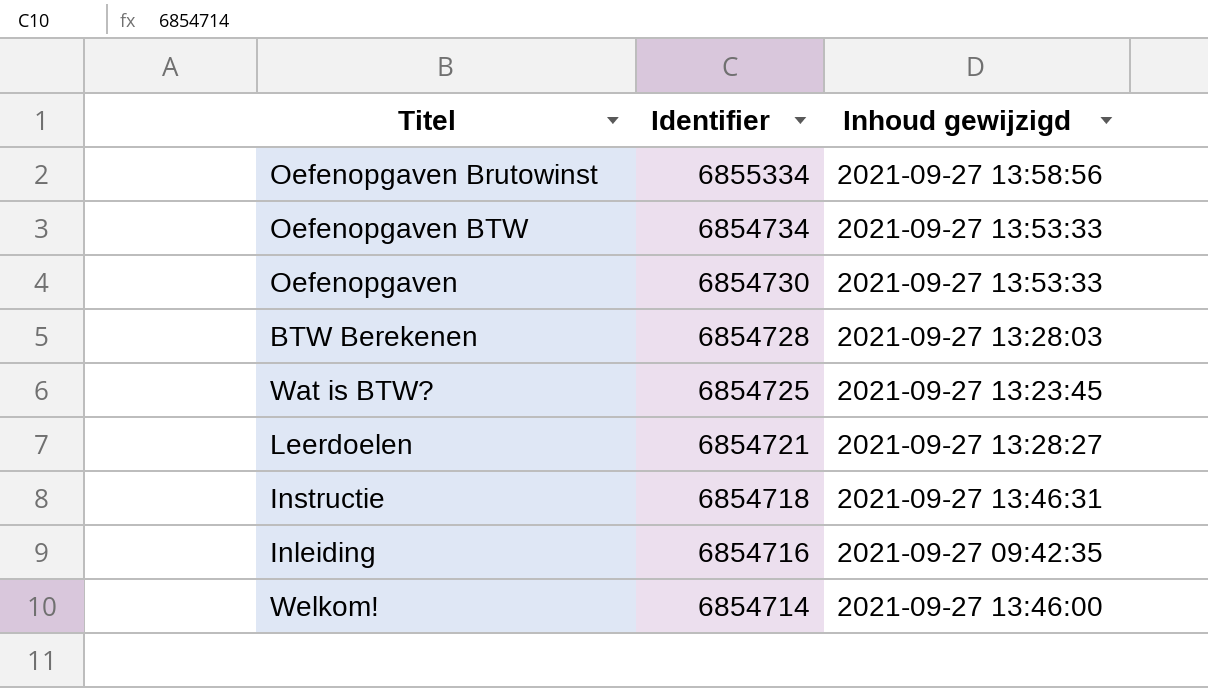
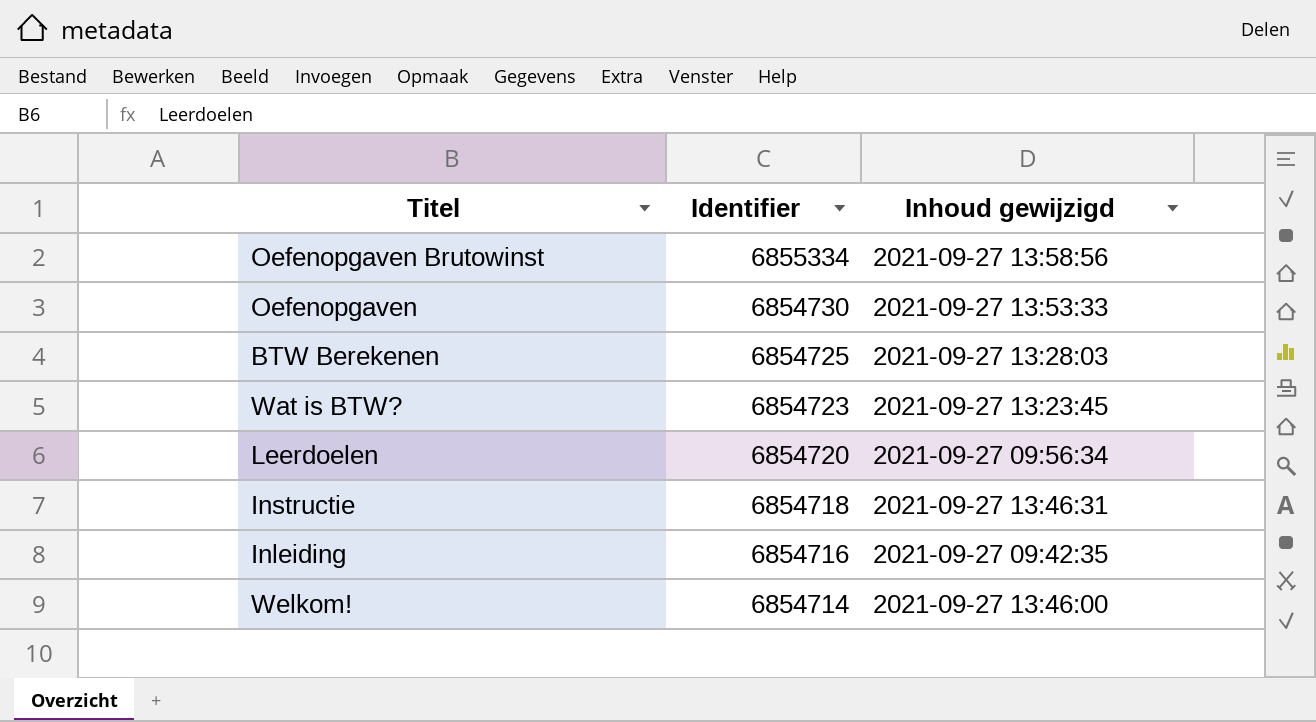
row Oefenopgaven BTW: 6854734 | 2021-09-27 13:53:33 -> none
BTW Berekenen | Identifier: 6854728 -> 6854725
Wat is BTW? | Identifier: 6854725 -> 6854723
Leerdoelen | Identifier: 6854721 -> 6854720
Leerdoelen | Inhoud gewijzigd: 2021-09-27 13:28:27 -> 2021-09-27 09:56:34

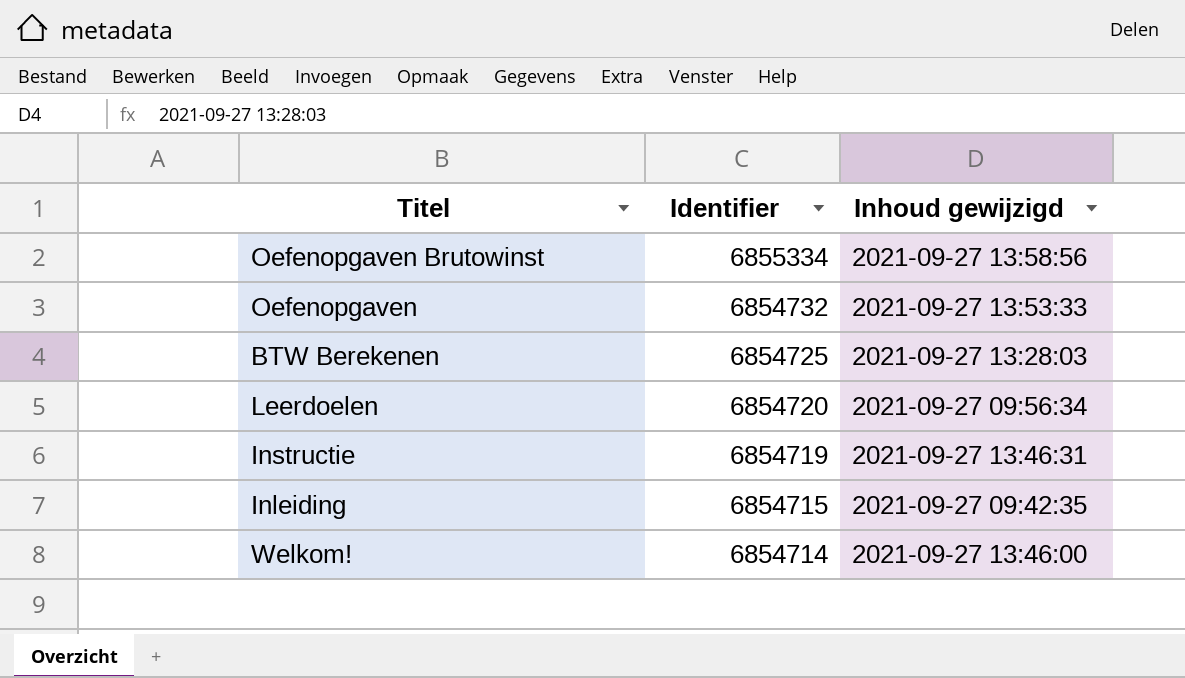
row Wat is BTW?: 6854723 | 2021-09-27 13:23:45 -> none
Oefenopgaven | Identifier: 6854730 -> 6854732
Instructie | Identifier: 6854718 -> 6854719
Inleiding | Identifier: 6854716 -> 6854715

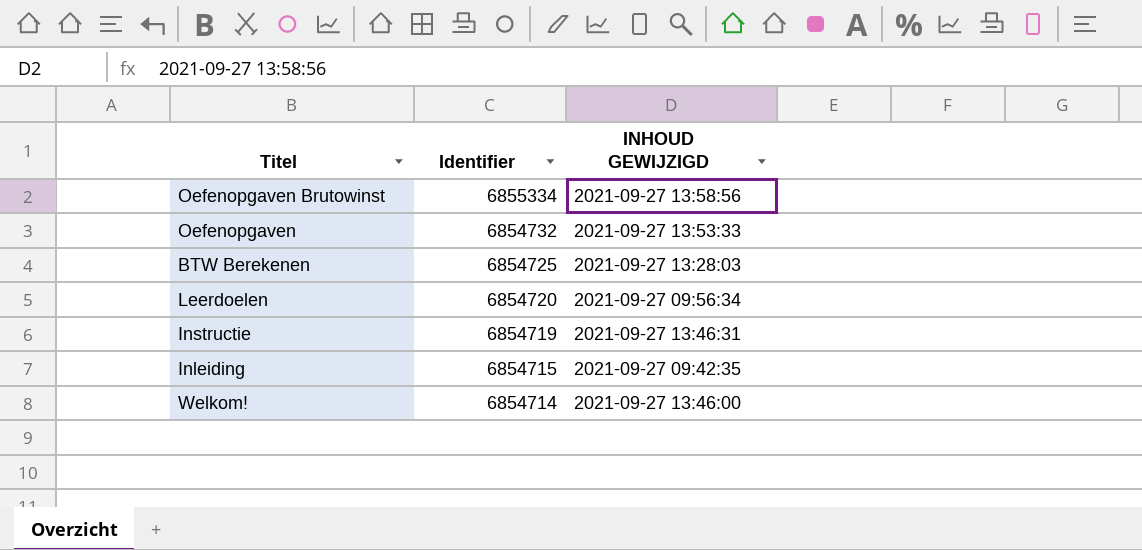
column name: Inhoud gewijzigd -> INHOUD GEWIJZIGD

